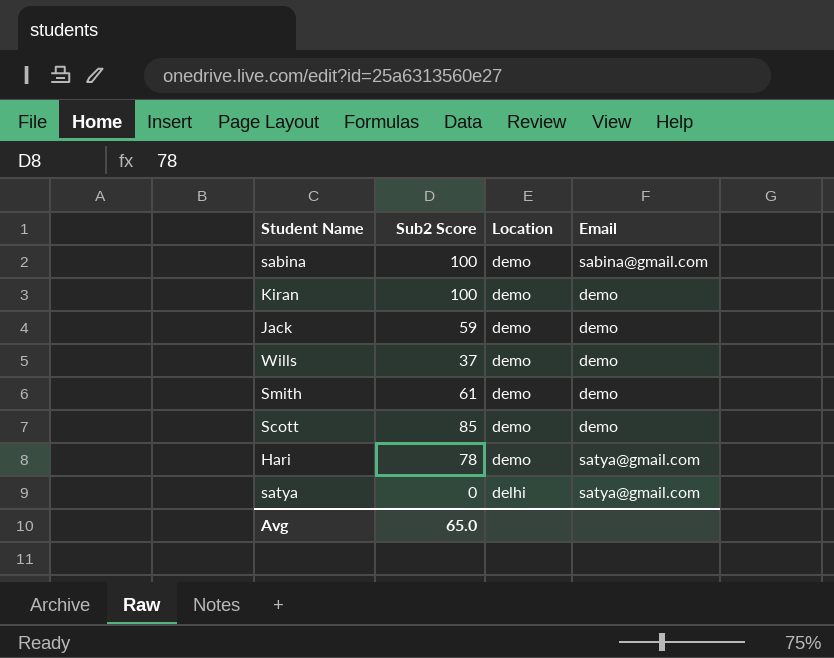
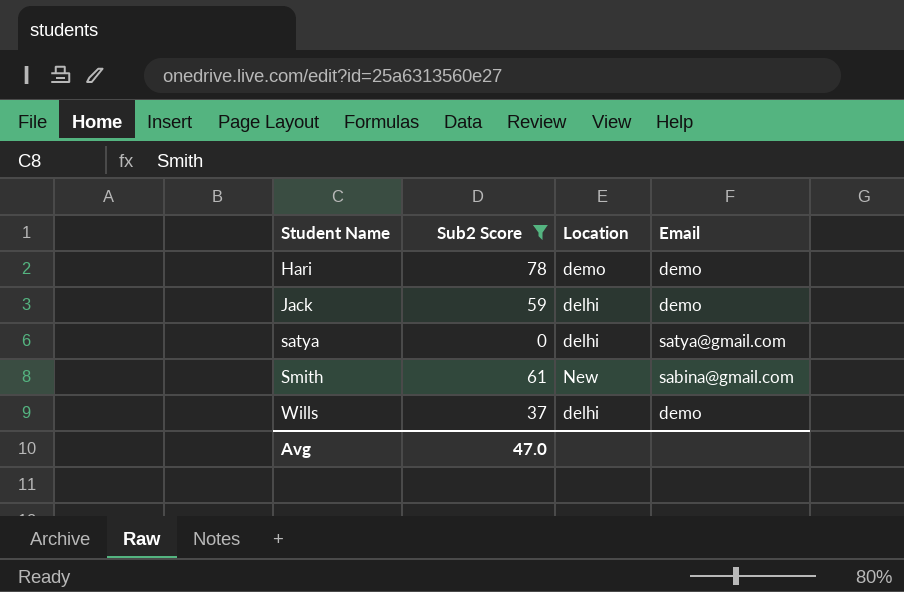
filter: none -> Sub2 Score <= 78
row order: Location descending -> Student Name ascending
Hari | Email: satya@gmail.com -> demo
Jack | Location: demo -> delhi
Smith | Location: demo -> New
Smith | Email: demo -> sabina@gmail.com
Wills | Location: demo -> delhi
Avg | Sub2 Score: 65.0 -> 47.0

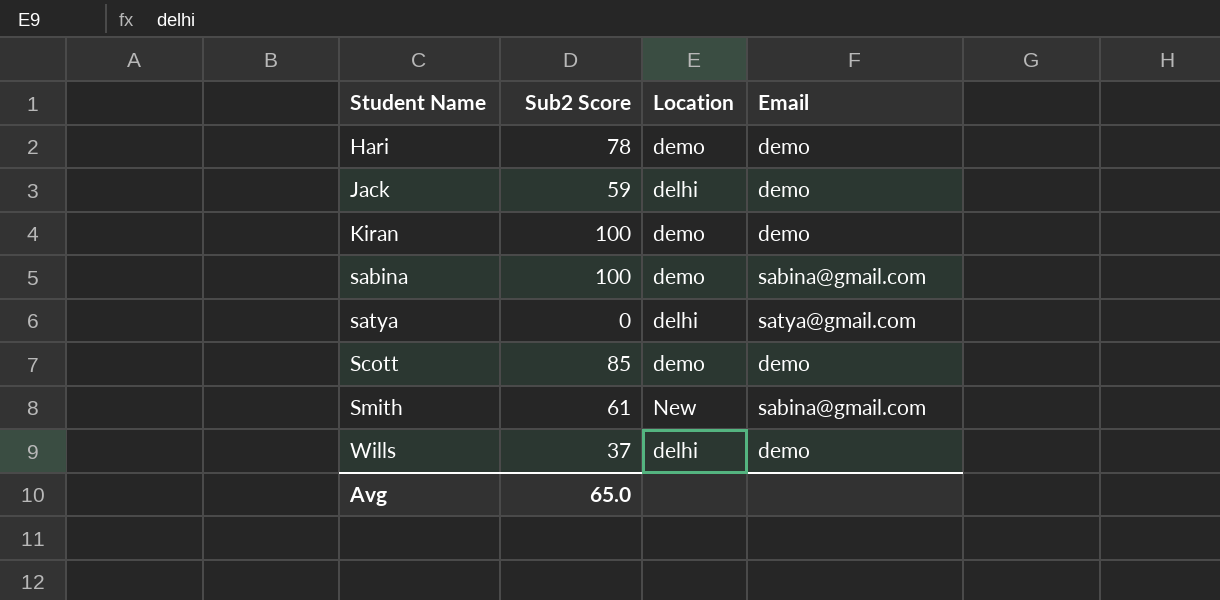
filter: Sub2 Score <= 78 -> none
Avg | Sub2 Score: 47.0 -> 65.0

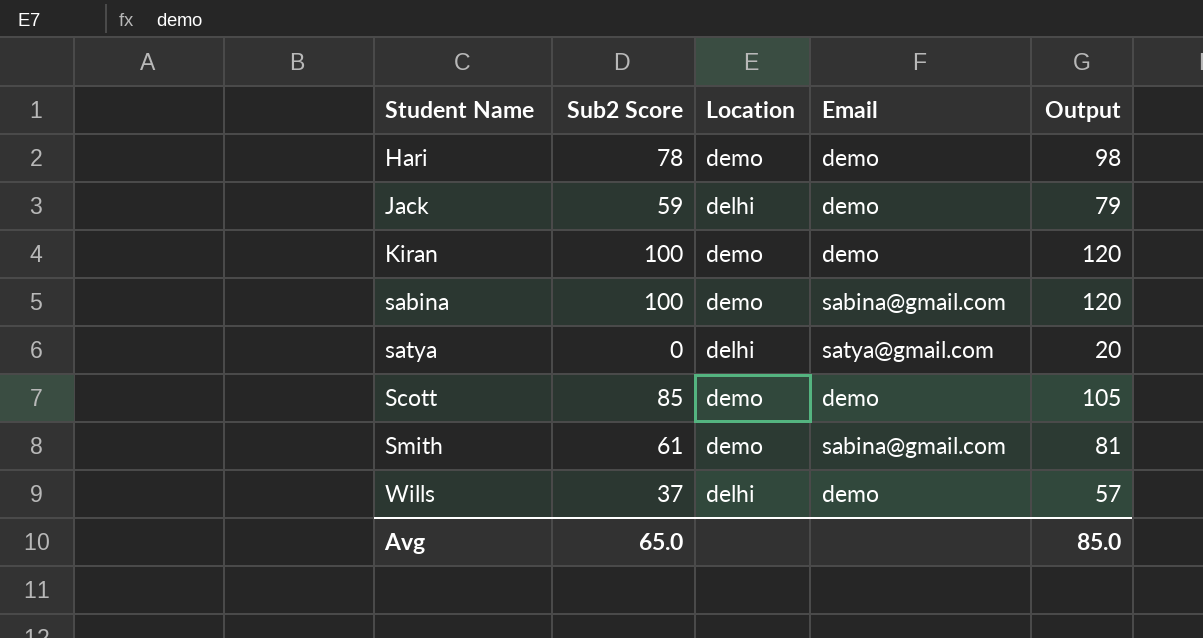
column Output | formula: none -> [Sub2 Score] + 20
Smith | Location: New -> demo

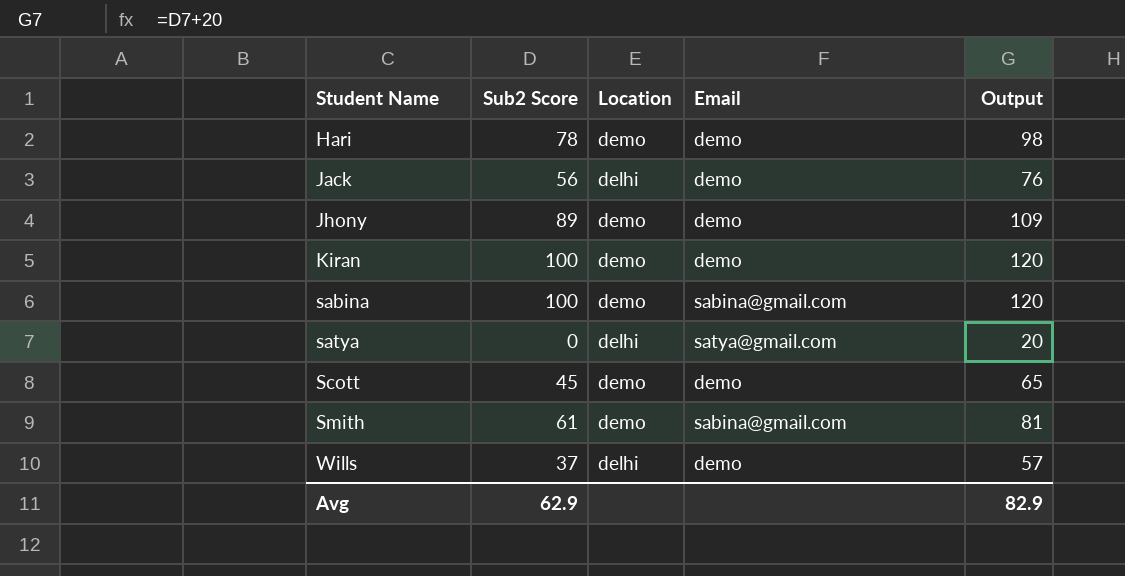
Jack | Sub2 Score: 59 -> 56
Jack | Output: 79 -> 76
row Jhony: none -> 89 | demo | demo | 109
Scott | Sub2 Score: 85 -> 45
Scott | Output: 105 -> 65
Avg | Sub2 Score: 65.0 -> 62.9
Avg | Output: 85.0 -> 82.9

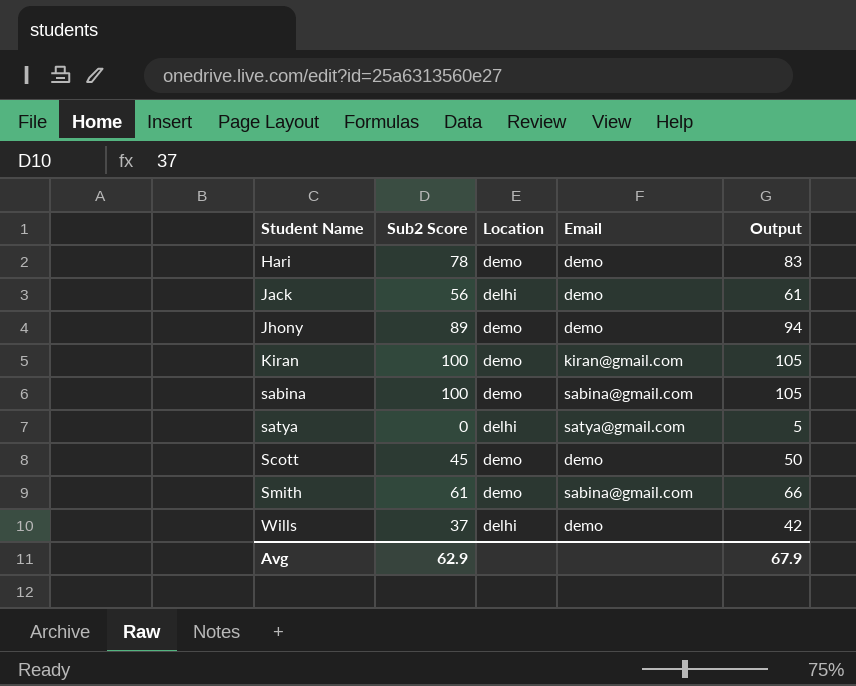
column Output | formula: [Sub2 Score] + 20 -> [Sub2 Score] + 5
Kiran | Email: demo -> kiran@gmail.com
Avg | Output: 82.9 -> 67.9

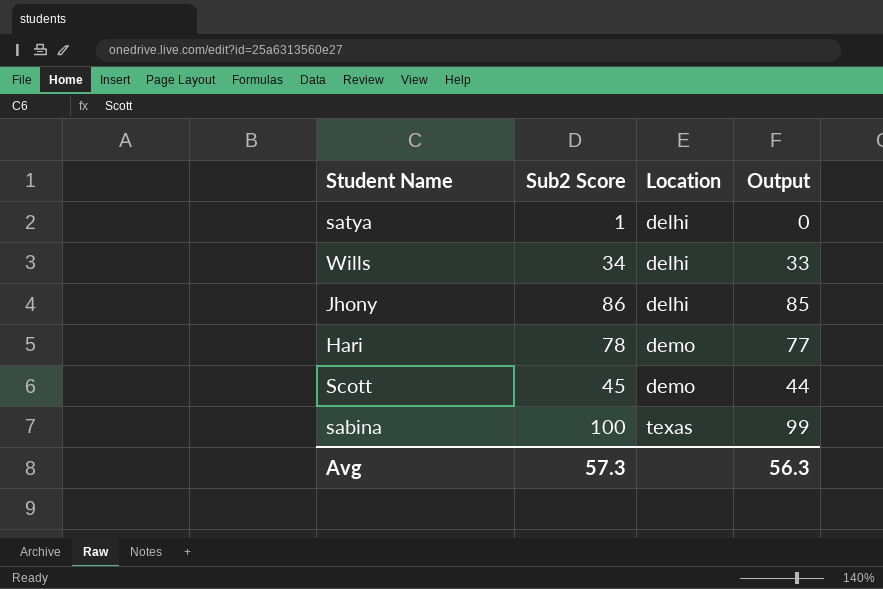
row order: Student Name ascending -> Location ascending
column Email | position: 4 -> none
column Output | formula: [Sub2 Score] + 5 -> [Sub2 Score] - 1
row Jack: 56 | delhi | demo | 61 -> none
row Kiran: 100 | demo | kiran@gmail.com | 105 -> none
row Smith: 61 | demo | sabina@gmail.com | 66 -> none
satya | Sub2 Score: 0 -> 1
Wills | Sub2 Score: 37 -> 34
Jhony | Sub2 Score: 89 -> 86
Jhony | Location: demo -> delhi
sabina | Location: demo -> texas
Avg | Sub2 Score: 62.9 -> 57.3
Avg | Output: 67.9 -> 56.3

